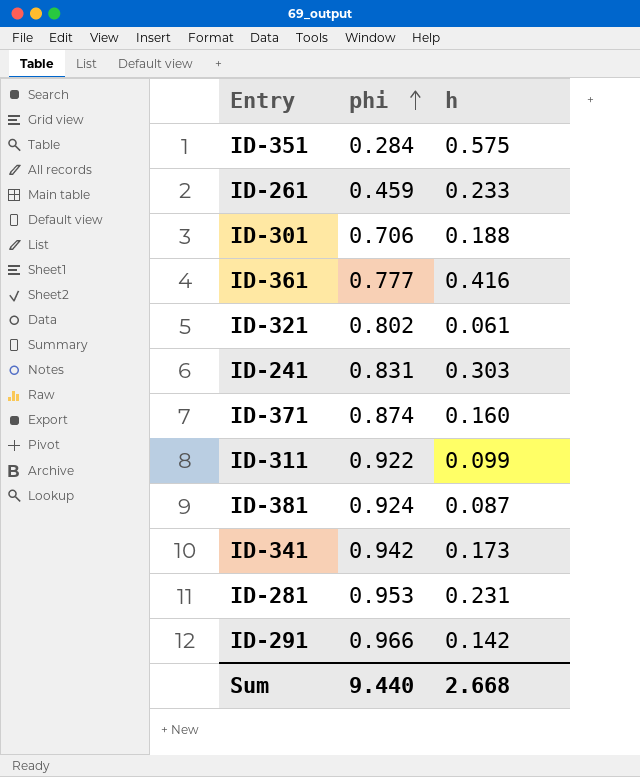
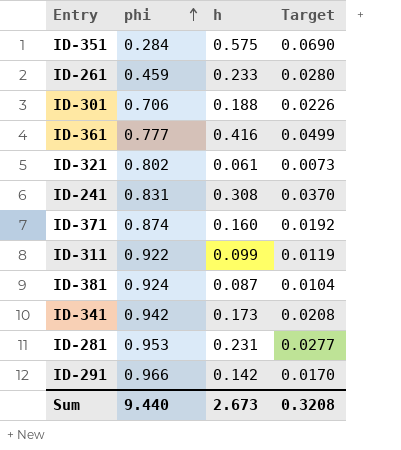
column Target | formula: none -> [h] * 0.12
ID-241 | h: 0.303 -> 0.308
Sum | h: 2.668 -> 2.673

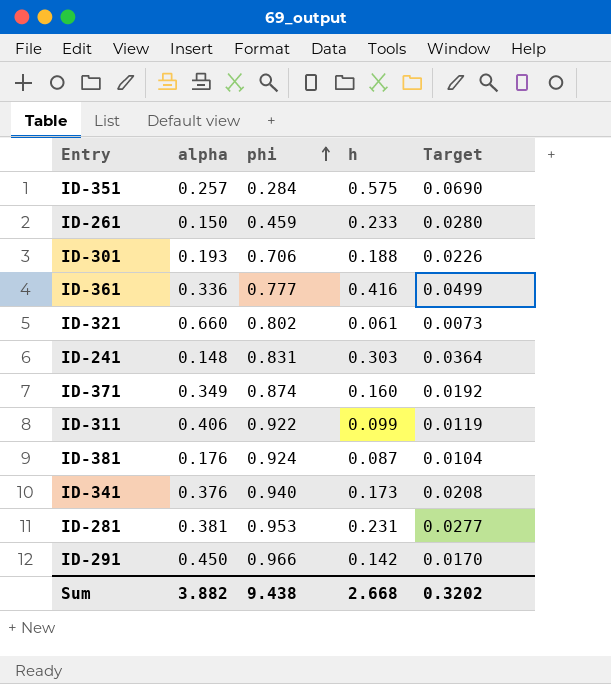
column alpha | position: none -> 2
ID-241 | h: 0.308 -> 0.303
ID-241 | Target: 0.0370 -> 0.0364
ID-341 | phi: 0.942 -> 0.940
Sum | phi: 9.440 -> 9.438
Sum | h: 2.673 -> 2.668
Sum | Target: 0.3208 -> 0.3202

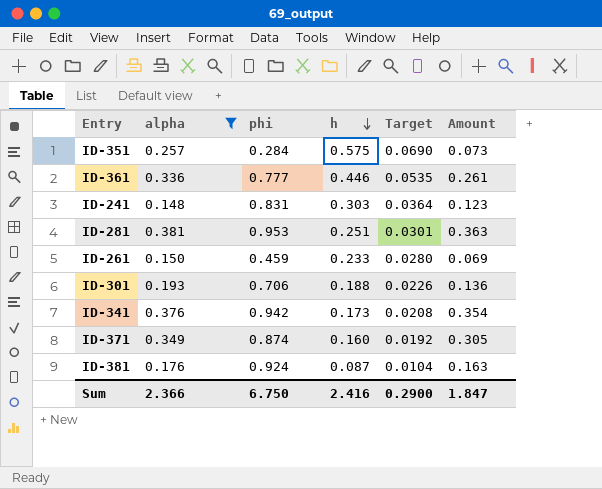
filter: none -> alpha <= 0.381
row order: phi ascending -> h descending
column Amount | formula: none -> [alpha] * [phi]
ID-361 | h: 0.416 -> 0.446
ID-361 | Target: 0.0499 -> 0.0535
ID-281 | h: 0.231 -> 0.251
ID-281 | Target: 0.0277 -> 0.0301
ID-341 | phi: 0.940 -> 0.942
Sum | alpha: 3.882 -> 2.366
Sum | phi: 9.438 -> 6.750
Sum | h: 2.668 -> 2.416
Sum | Target: 0.3202 -> 0.2900

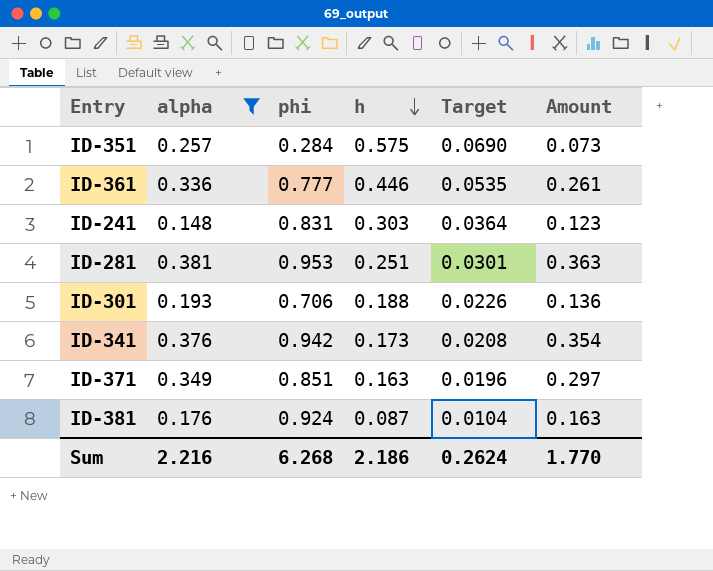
row ID-261: 0.150 | 0.459 | 0.233 | 0.0280 | 0.069 -> none
ID-371 | phi: 0.874 -> 0.851
ID-371 | h: 0.160 -> 0.163
ID-371 | Target: 0.0192 -> 0.0196
ID-371 | Amount: 0.305 -> 0.297
Sum | alpha: 2.366 -> 2.216
Sum | phi: 6.750 -> 6.268
Sum | h: 2.416 -> 2.186
Sum | Target: 0.2900 -> 0.2624
Sum | Amount: 1.847 -> 1.770

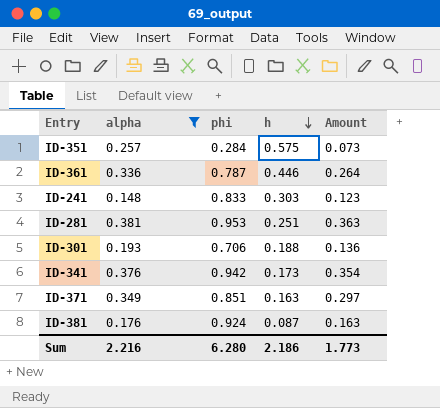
column Target | formula: [h] * 0.12 -> none
ID-361 | phi: 0.777 -> 0.787
ID-361 | Amount: 0.261 -> 0.264
ID-241 | phi: 0.831 -> 0.833
Sum | phi: 6.268 -> 6.280
Sum | Amount: 1.770 -> 1.773

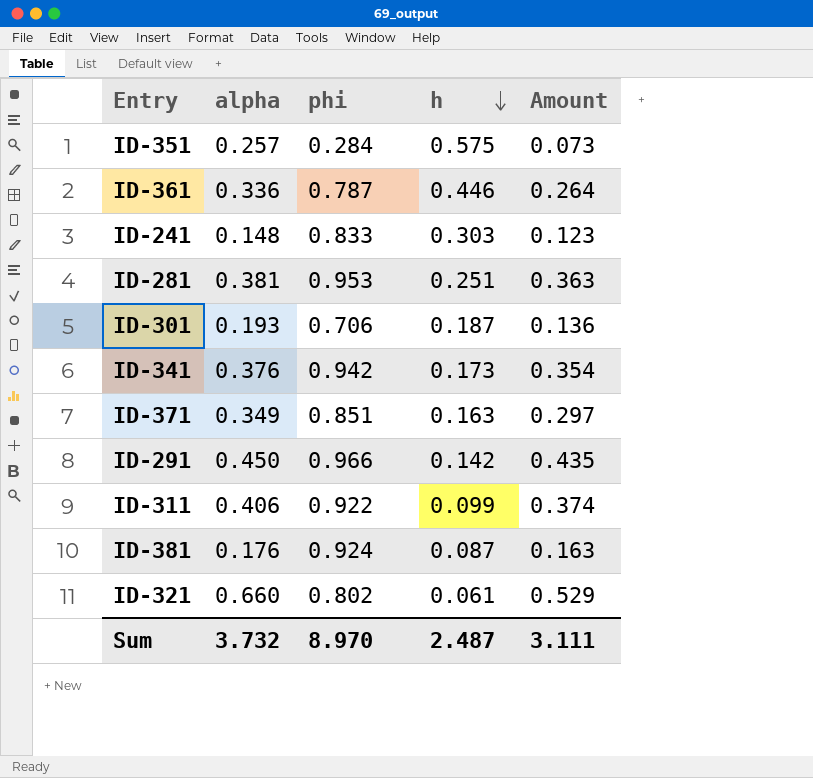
filter: alpha <= 0.381 -> none
ID-301 | h: 0.188 -> 0.187
Sum | alpha: 2.216 -> 3.732
Sum | phi: 6.280 -> 8.970
Sum | h: 2.186 -> 2.487
Sum | Amount: 1.773 -> 3.111

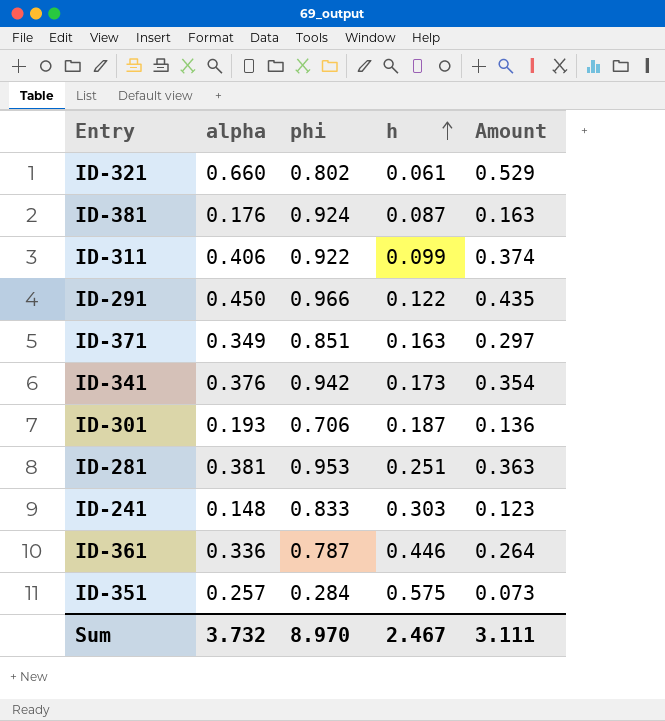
row order: h descending -> h ascending
ID-291 | h: 0.142 -> 0.122
Sum | h: 2.487 -> 2.467

